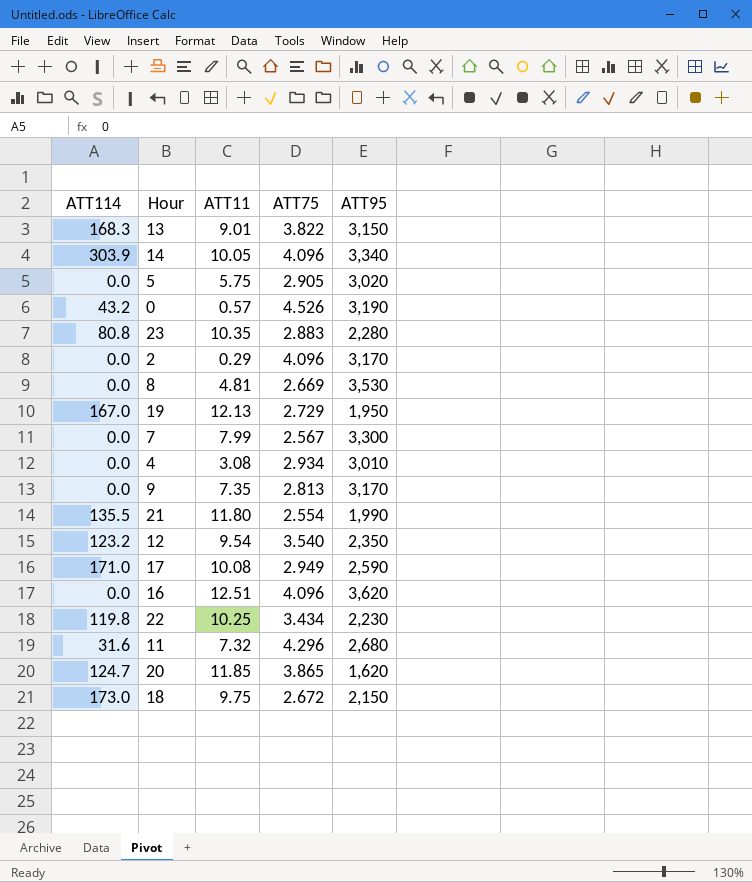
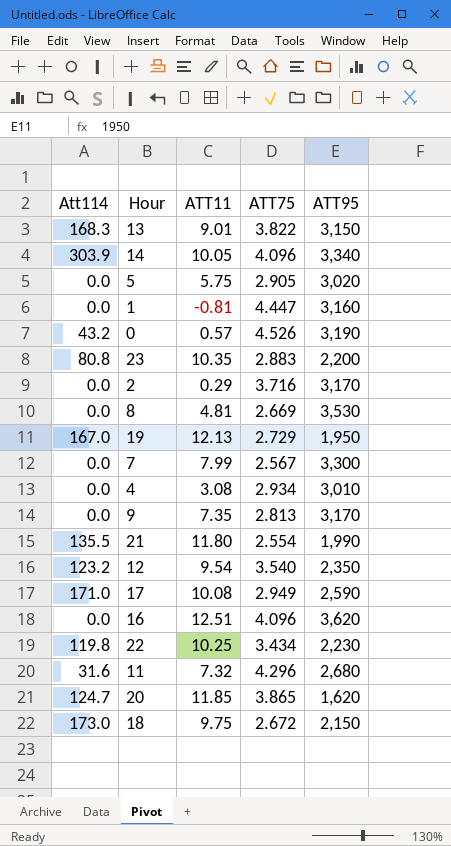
column name: ATT114 -> Att114
row 1: none -> 0.0 | -0.81 | 4.447 | 3,160
23 | ATT95: 2,280 -> 2,200
2 | ATT75: 4.096 -> 3.716

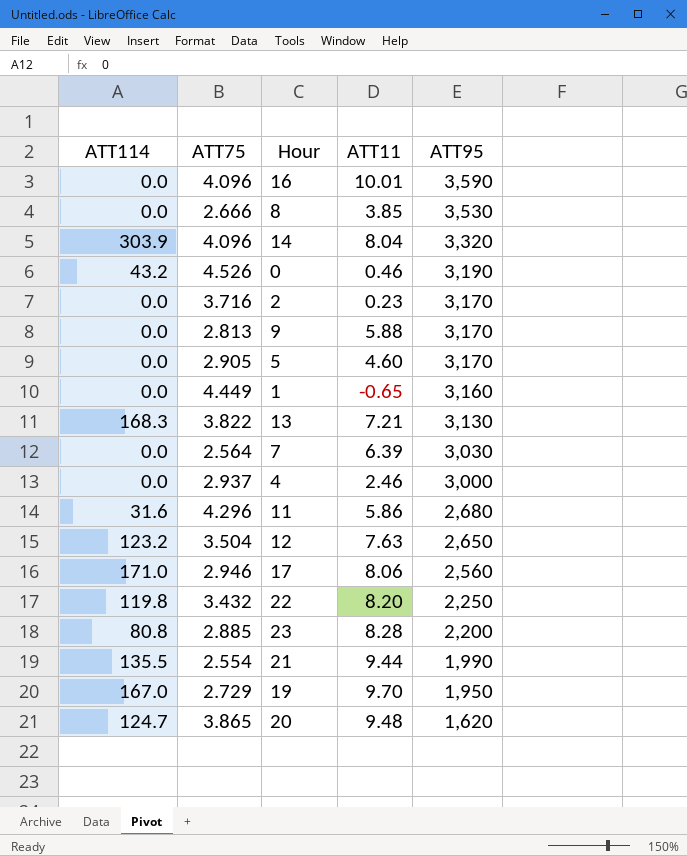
row order: none -> ATT95 descending
column name: Att114 -> ATT114
column ATT75 | position: 4 -> 2
row 18: 173.0 | 9.75 | 2.672 | 2,150 -> none
16 | ATT11: 12.51 -> 10.01
16 | ATT95: 3,620 -> 3,590
8 | ATT75: 2.669 -> 2.666
8 | ATT11: 4.81 -> 3.85
14 | ATT11: 10.05 -> 8.04
14 | ATT95: 3,340 -> 3,320
0 | ATT11: 0.57 -> 0.46
2 | ATT11: 0.29 -> 0.23
9 | ATT11: 7.35 -> 5.88
5 | ATT11: 5.75 -> 4.60
5 | ATT95: 3,020 -> 3,170
1 | ATT75: 4.447 -> 4.449
1 | ATT11: -0.81 -> -0.65
13 | ATT11: 9.01 -> 7.21
13 | ATT95: 3,150 -> 3,130
7 | ATT75: 2.567 -> 2.564
7 | ATT11: 7.99 -> 6.39
7 | ATT95: 3,300 -> 3,030
4 | ATT75: 2.934 -> 2.937
4 | ATT11: 3.08 -> 2.46
4 | ATT95: 3,010 -> 3,000
11 | ATT11: 7.32 -> 5.86
12 | ATT75: 3.540 -> 3.504
12 | ATT11: 9.54 -> 7.63
12 | ATT95: 2,350 -> 2,650
17 | ATT75: 2.949 -> 2.946
17 | ATT11: 10.08 -> 8.06
17 | ATT95: 2,590 -> 2,560
22 | ATT75: 3.434 -> 3.432
22 | ATT11: 10.25 -> 8.20
22 | ATT95: 2,230 -> 2,250
23 | ATT75: 2.883 -> 2.885
23 | ATT11: 10.35 -> 8.28
21 | ATT11: 11.80 -> 9.44
19 | ATT11: 12.13 -> 9.70
20 | ATT11: 11.85 -> 9.48

